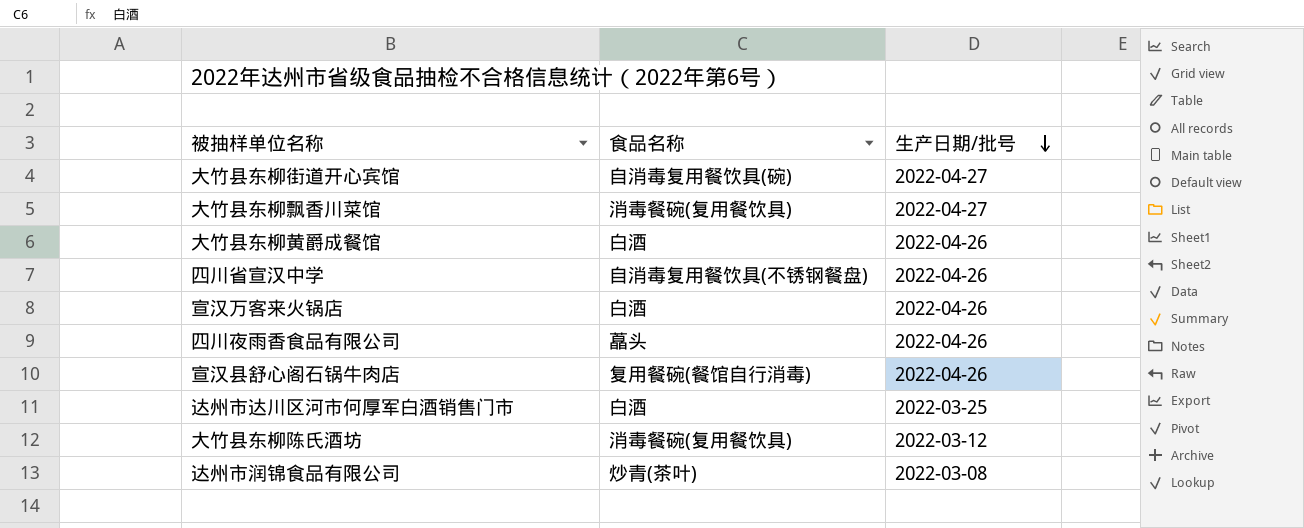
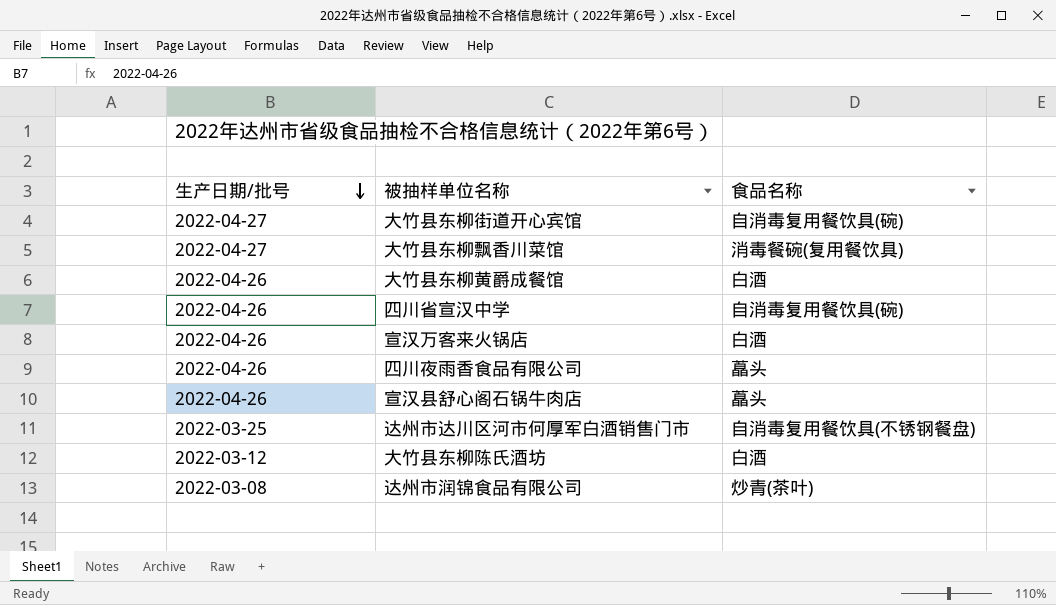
column 生产日期/批号 | position: 3 -> 1
四川省宣汉中学 | 食品名称: 自消毒复用餐饮具(不锈钢餐盘) -> 自消毒复用餐饮具(碗)
宣汉县舒心阁石锅牛肉店 | 食品名称: 复用餐碗(餐馆自行消毒) -> 藠头
达州市达川区河市何厚军白酒销售门市 | 食品名称: 白酒 -> 自消毒复用餐饮具(不锈钢餐盘)
大竹县东柳陈氏酒坊 | 食品名称: 消毒餐碗(复用餐饮具) -> 白酒

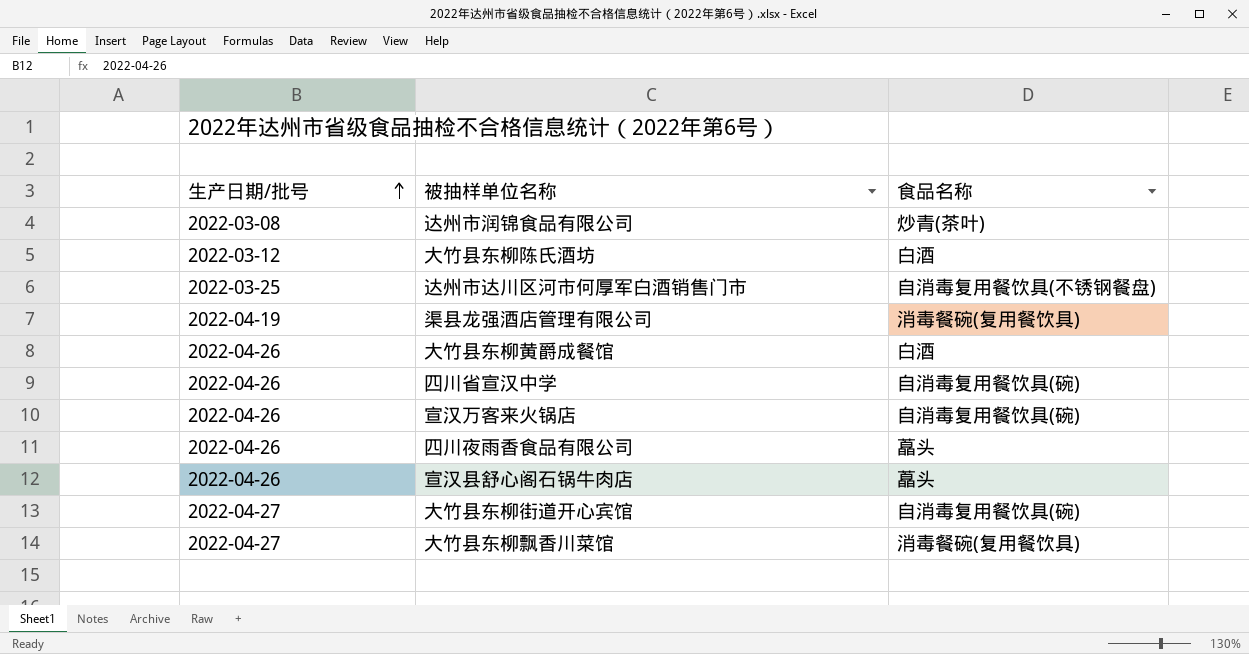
row order: 生产日期/批号 descending -> 生产日期/批号 ascending
row 渠县龙强酒店管理有限公司: none -> 2022-04-19 | 消毒餐碗(复用餐饮具)
宣汉万客来火锅店 | 食品名称: 白酒 -> 自消毒复用餐饮具(碗)

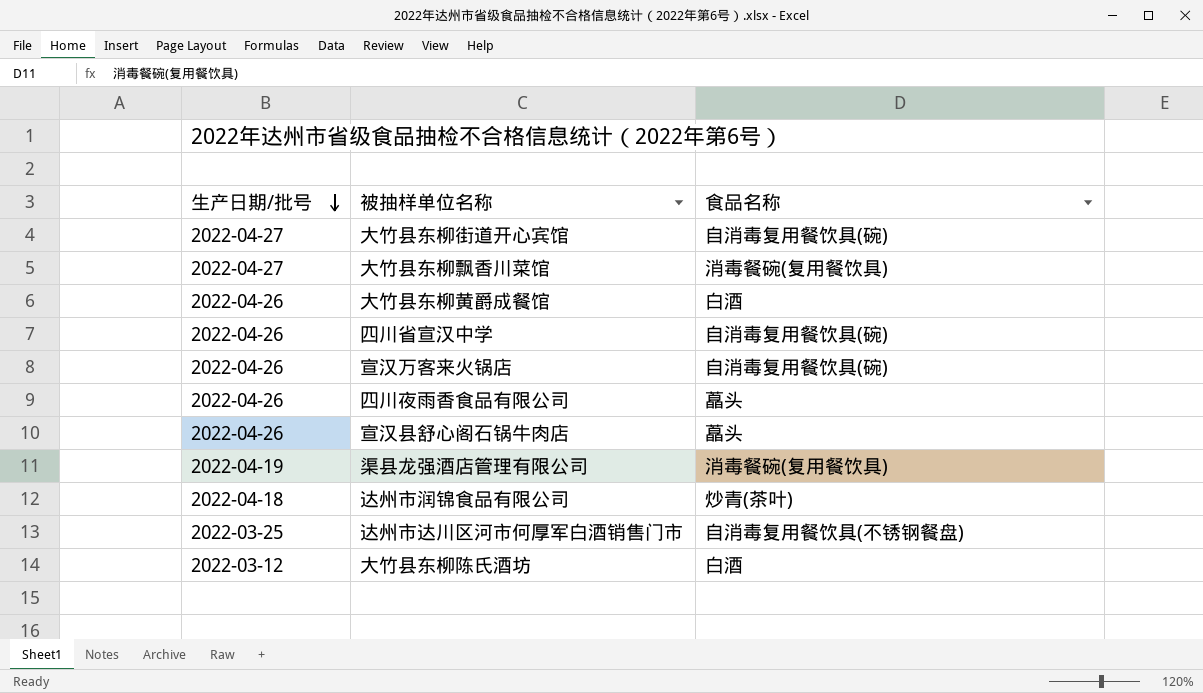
row order: 生产日期/批号 ascending -> 生产日期/批号 descending
达州市润锦食品有限公司 | 生产日期/批号: 2022-03-08 -> 2022-04-18

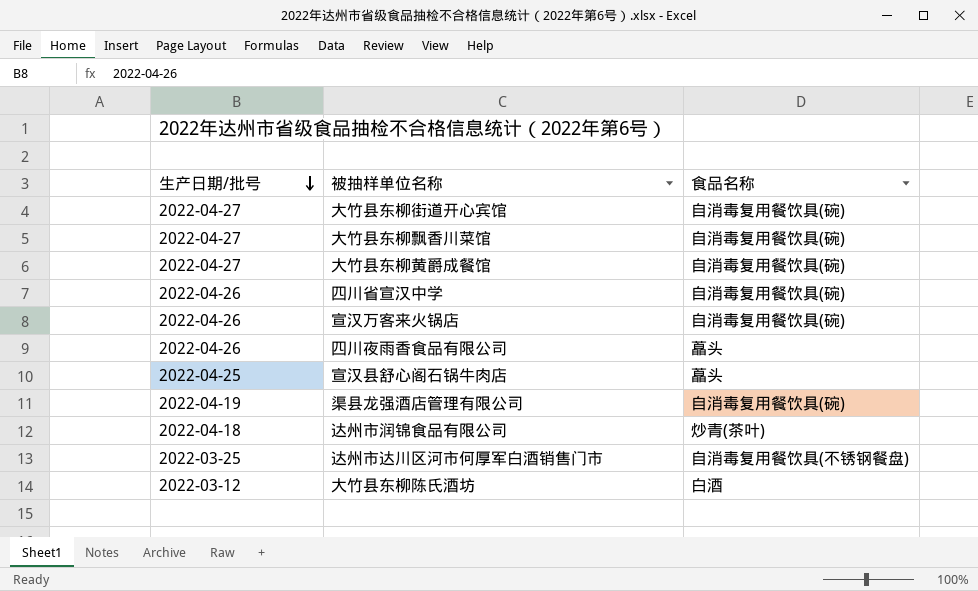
大竹县东柳飘香川菜馆 | 食品名称: 消毒餐碗(复用餐饮具) -> 自消毒复用餐饮具(碗)
大竹县东柳黄爵成餐馆 | 生产日期/批号: 2022-04-26 -> 2022-04-27
大竹县东柳黄爵成餐馆 | 食品名称: 白酒 -> 自消毒复用餐饮具(碗)
宣汉县舒心阁石锅牛肉店 | 生产日期/批号: 2022-04-26 -> 2022-04-25
渠县龙强酒店管理有限公司 | 食品名称: 消毒餐碗(复用餐饮具) -> 自消毒复用餐饮具(碗)

